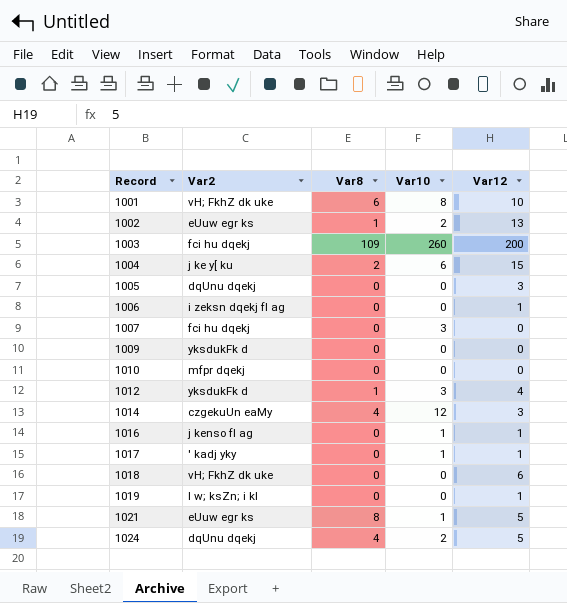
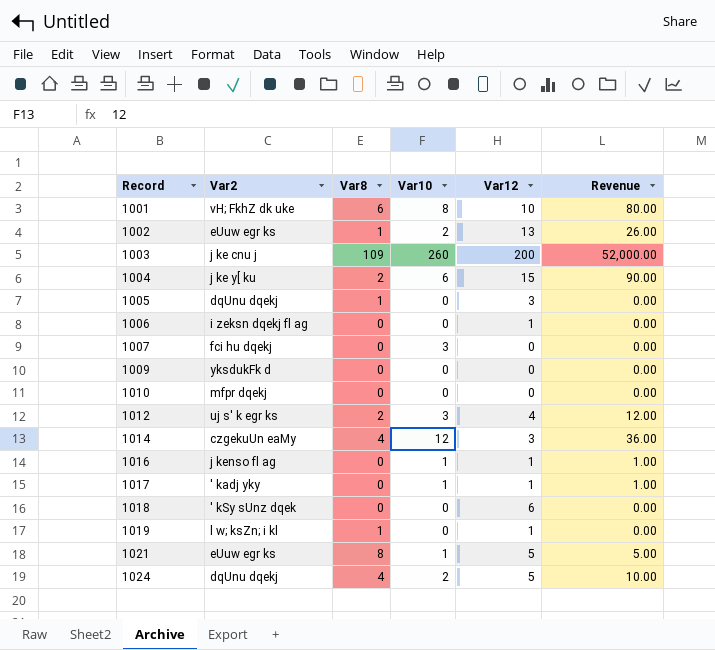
column Revenue | formula: none -> [Var10] * [Var12]
1003 | Var2: fci hu dqekj -> j ke cnu j
1005 | Var8: 0 -> 1
1012 | Var2: yksdukFk d -> uj s' k egr ks
1012 | Var8: 1 -> 2
1018 | Var2: vH; FkhZ dk uke -> ' kSy sUnz dqek
1019 | Var8: 0 -> 1

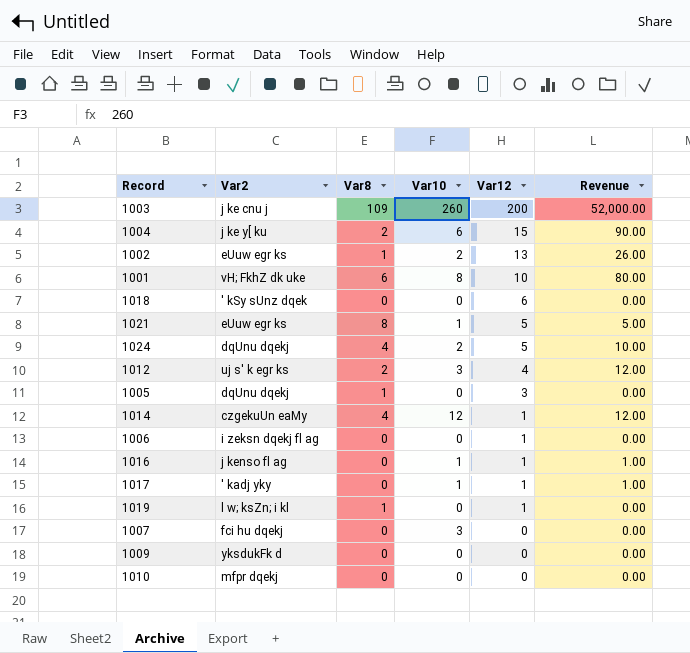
row order: Record ascending -> Var12 descending
1014 | Var12: 3 -> 1
1014 | Revenue: 36.00 -> 12.00

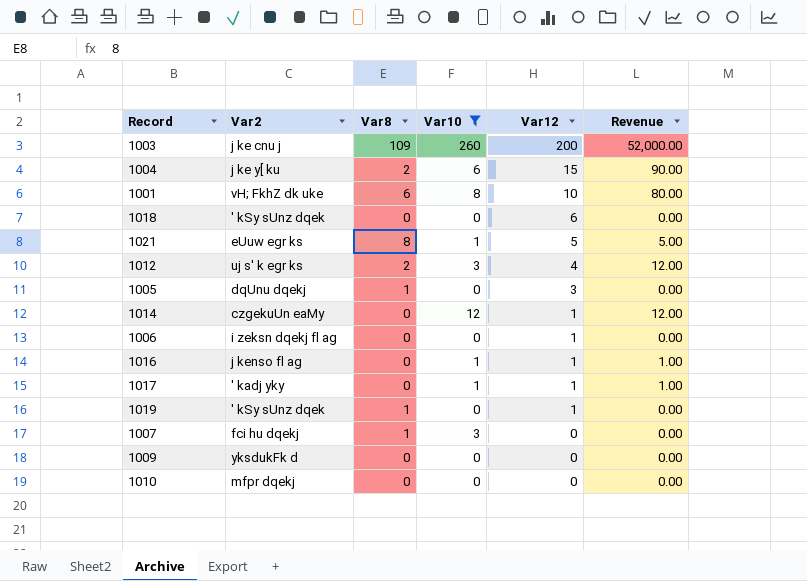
filter: none -> Var10 != 2
1014 | Var8: 4 -> 0
1019 | Var2: l w; ksZn; i kl -> ' kSy sUnz dqek
1007 | Var8: 0 -> 1

